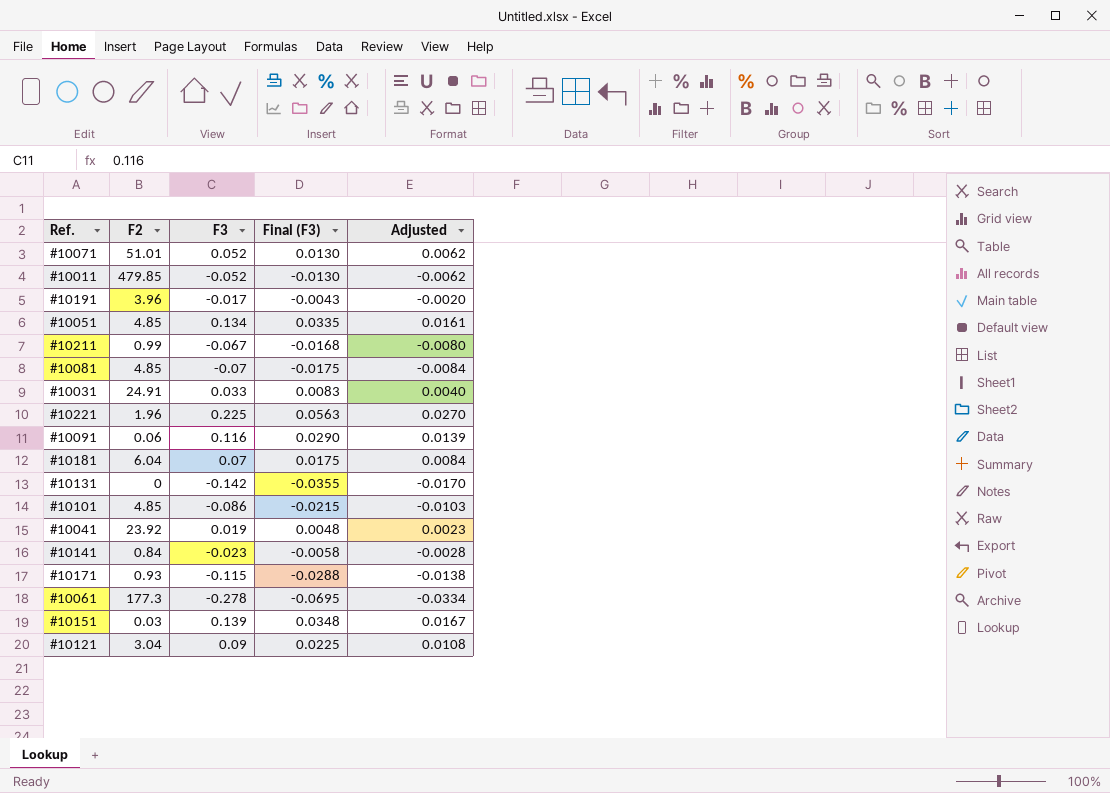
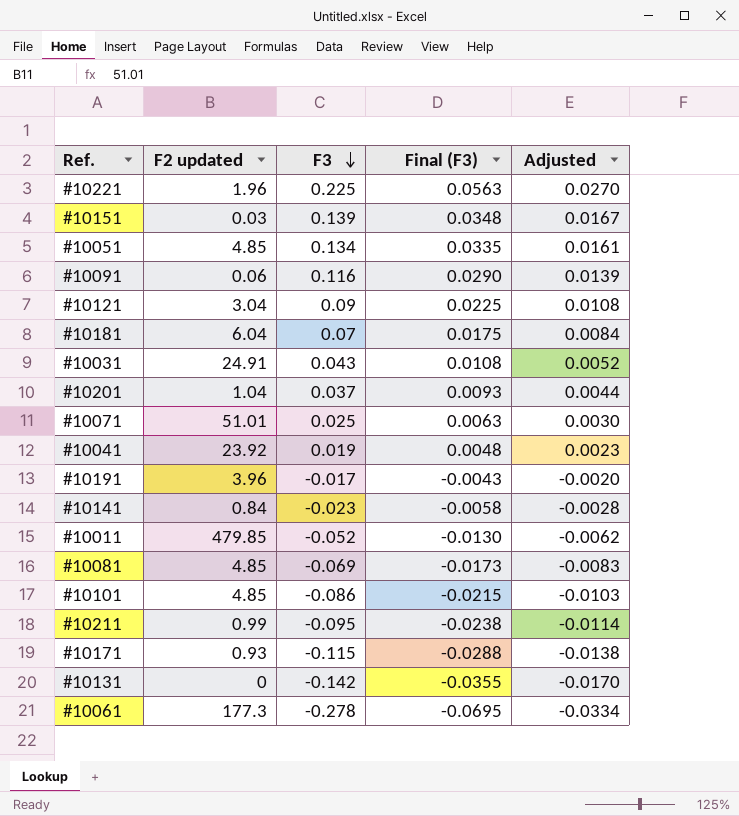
row order: none -> F3 descending
column name: F2 -> F2 updated
#10031 | F3: 0.033 -> 0.043
#10031 | Final (F3): 0.0083 -> 0.0108
#10031 | Adjusted: 0.0040 -> 0.0052
row #10201: none -> 1.04 | 0.037 | 0.0093 | 0.0044
#10071 | F3: 0.052 -> 0.025
#10071 | Final (F3): 0.0130 -> 0.0063
#10071 | Adjusted: 0.0062 -> 0.0030
#10081 | F3: -0.07 -> -0.069
#10081 | Final (F3): -0.0175 -> -0.0173
#10081 | Adjusted: -0.0084 -> -0.0083
#10211 | F3: -0.067 -> -0.095
#10211 | Final (F3): -0.0168 -> -0.0238
#10211 | Adjusted: -0.0080 -> -0.0114

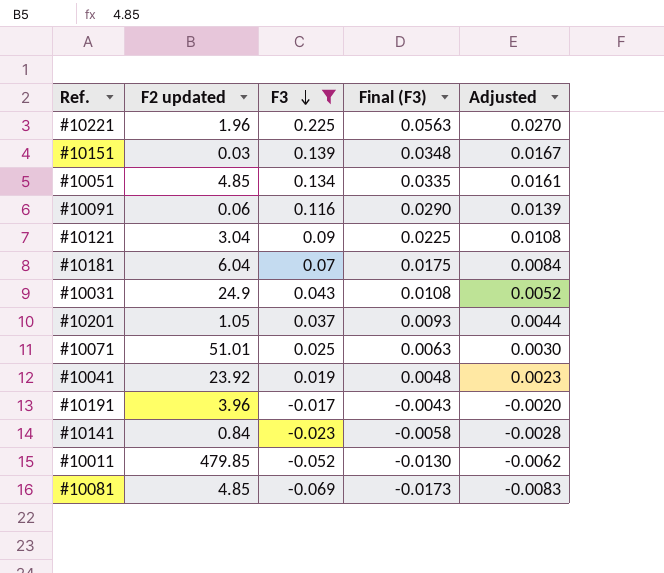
filter: none -> F3 >= -0.069
#10031 | F2 updated: 24.91 -> 24.9
#10201 | F2 updated: 1.04 -> 1.05

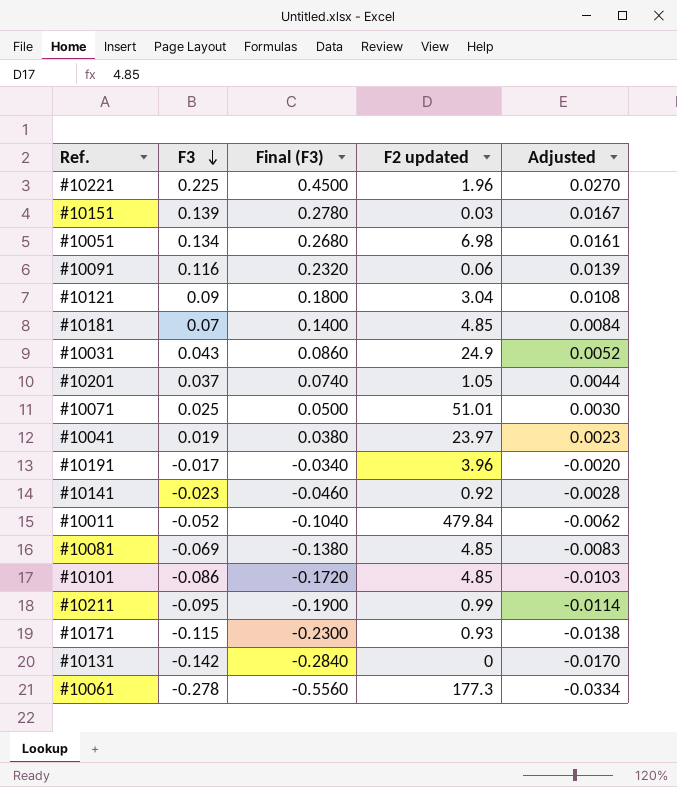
filter: F3 >= -0.069 -> none
column Final (F3) | formula: [F3] * 0.25 -> [F3] * 2
column F2 updated | position: 2 -> 4
#10051 | F2 updated: 4.85 -> 6.98
#10181 | F2 updated: 6.04 -> 4.85
#10041 | F2 updated: 23.92 -> 23.97
#10141 | F2 updated: 0.84 -> 0.92
#10011 | F2 updated: 479.85 -> 479.84

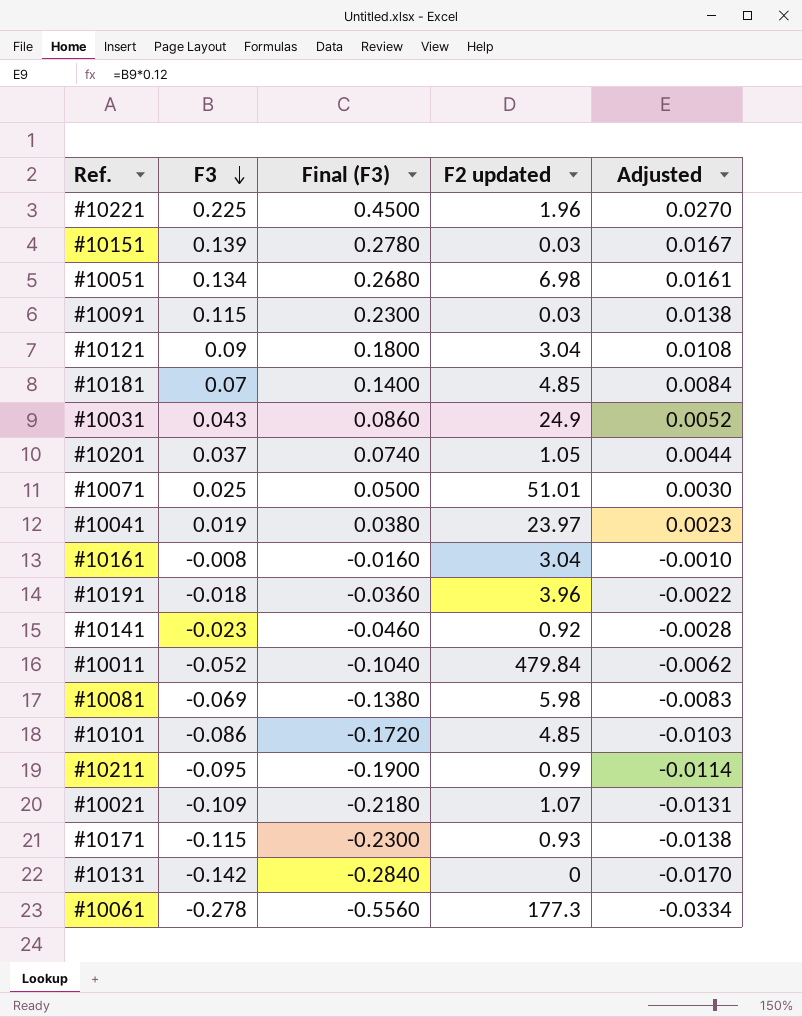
#10091 | F3: 0.116 -> 0.115
#10091 | Final (F3): 0.2320 -> 0.2300
#10091 | F2 updated: 0.06 -> 0.03
#10091 | Adjusted: 0.0139 -> 0.0138
row #10161: none -> -0.008 | -0.0160 | 3.04 | -0.0010
#10191 | F3: -0.017 -> -0.018
#10191 | Final (F3): -0.0340 -> -0.0360
#10191 | Adjusted: -0.0020 -> -0.0022
#10081 | F2 updated: 4.85 -> 5.98
row #10021: none -> -0.109 | -0.2180 | 1.07 | -0.0131

